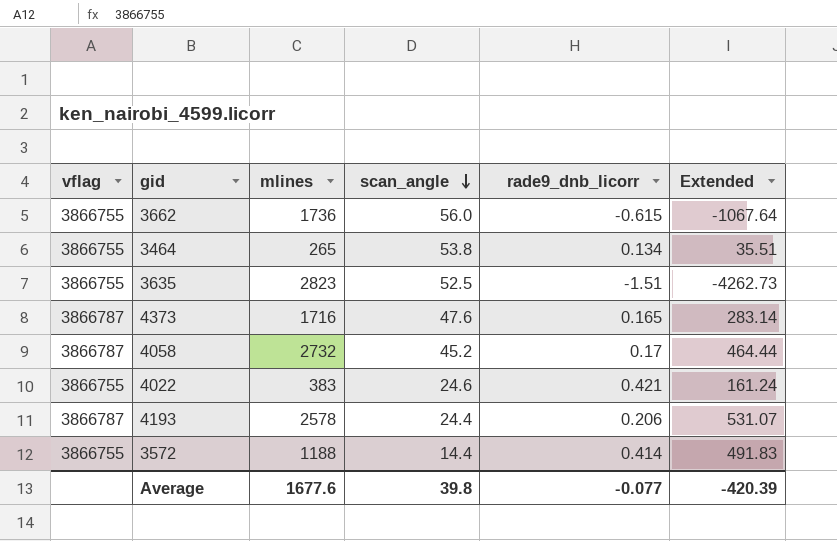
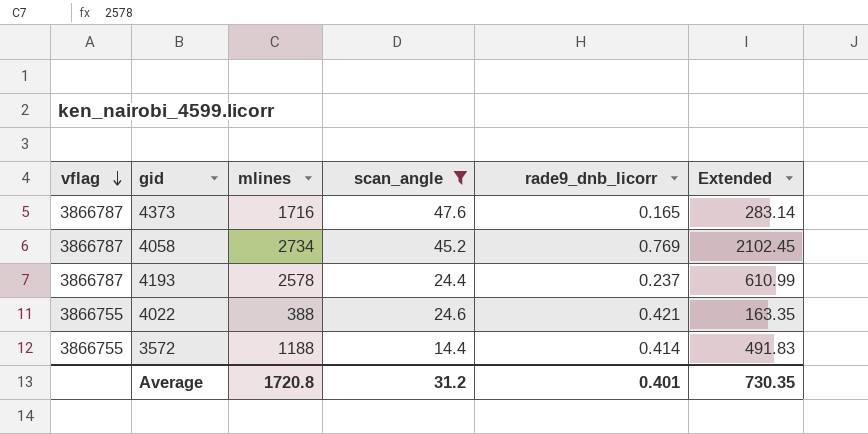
filter: none -> scan_angle <= 47.6
row order: scan_angle descending -> vflag descending
4058 | mlines: 2732 -> 2734
4058 | rade9_dnb_licorr: 0.17 -> 0.769
4058 | Extended: 464.44 -> 2102.45
4193 | rade9_dnb_licorr: 0.206 -> 0.237
4193 | Extended: 531.07 -> 610.99
4022 | mlines: 383 -> 388
4022 | Extended: 161.24 -> 163.35
Average | mlines: 1677.6 -> 1720.8
Average | scan_angle: 39.8 -> 31.2
Average | rade9_dnb_licorr: -0.077 -> 0.401
Average | Extended: -420.39 -> 730.35

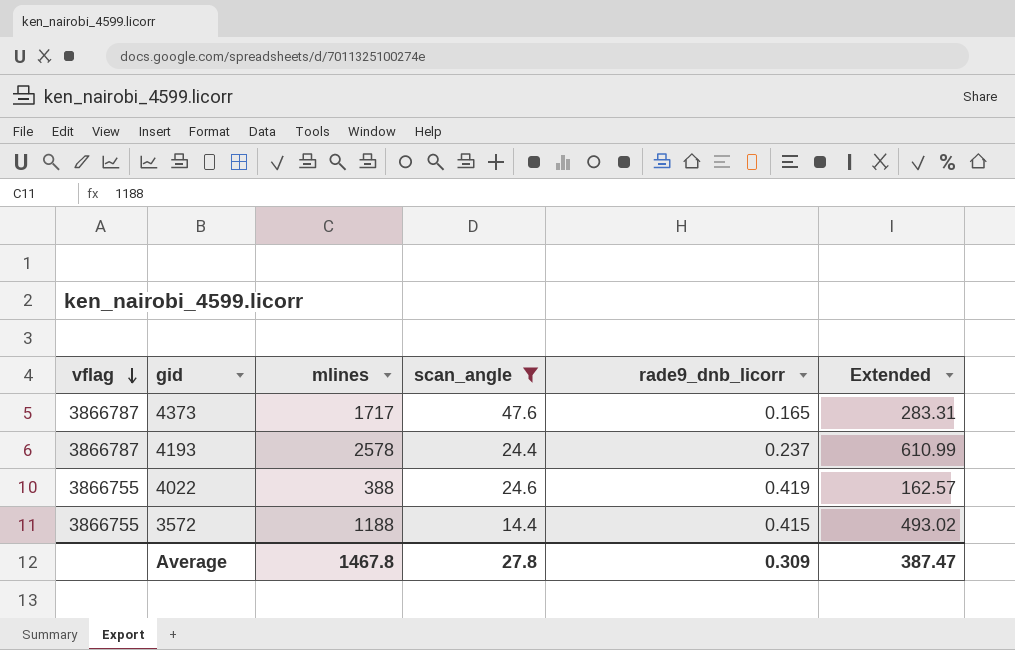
row 4058: 3866787 | 2734 | 45.2 | 0.769 | 2102.45 -> none
4373 | mlines: 1716 -> 1717
4373 | Extended: 283.14 -> 283.31
4022 | rade9_dnb_licorr: 0.421 -> 0.419
4022 | Extended: 163.35 -> 162.57
3572 | rade9_dnb_licorr: 0.414 -> 0.415
3572 | Extended: 491.83 -> 493.02
Average | mlines: 1720.8 -> 1467.8
Average | scan_angle: 31.2 -> 27.8
Average | rade9_dnb_licorr: 0.401 -> 0.309
Average | Extended: 730.35 -> 387.47

